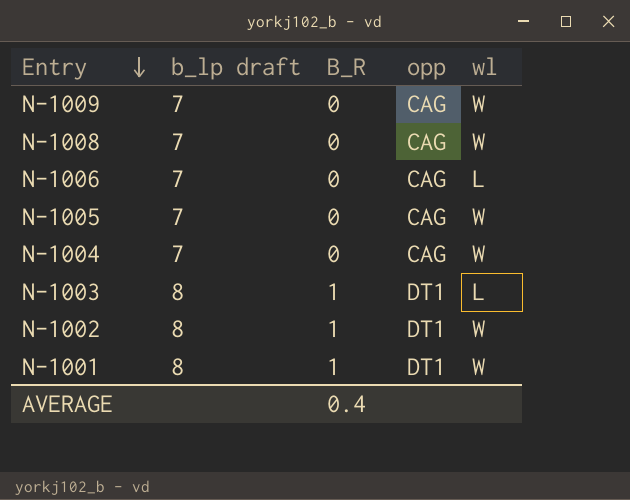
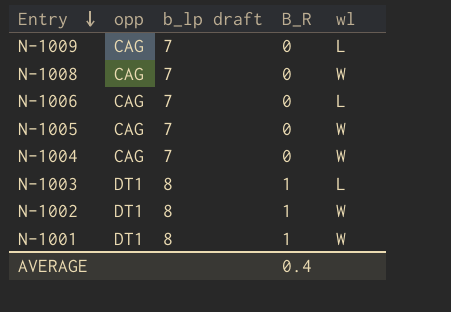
column opp | position: 4 -> 2
N-1009 | wl: W -> L

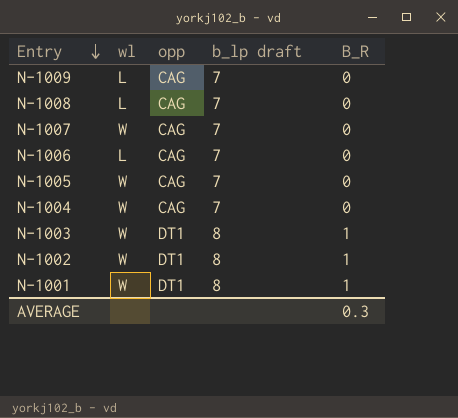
column wl | position: 5 -> 2
N-1008 | wl: W -> L
row N-1007: none -> W | CAG | 7 | 0
N-1003 | wl: L -> W
AVERAGE | B_R: 0.4 -> 0.3

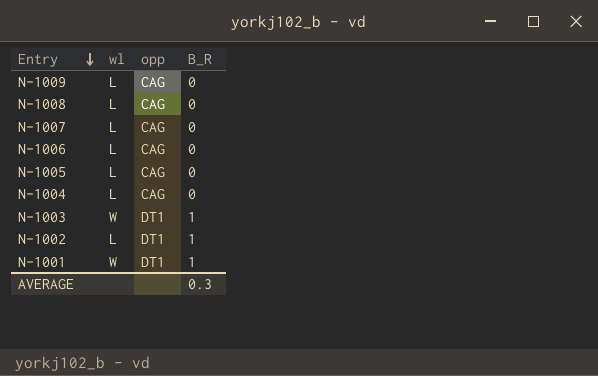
column b_lp draft | position: 4 -> none
N-1007 | wl: W -> L
N-1005 | wl: W -> L
N-1004 | wl: W -> L
N-1002 | wl: W -> L

